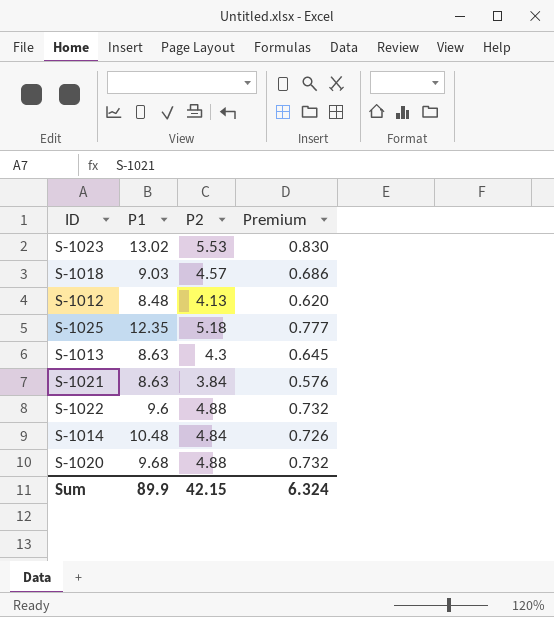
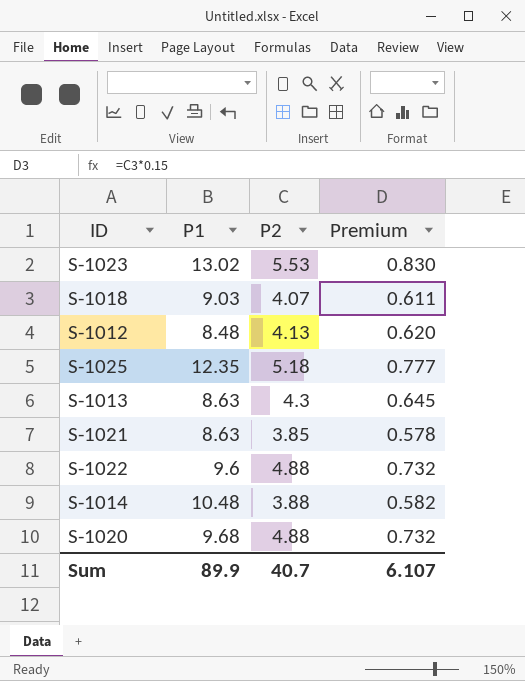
S-1018 | P2: 4.57 -> 4.07
S-1018 | Premium: 0.686 -> 0.611
S-1021 | P2: 3.84 -> 3.85
S-1021 | Premium: 0.576 -> 0.578
S-1014 | P2: 4.84 -> 3.88
S-1014 | Premium: 0.726 -> 0.582
Sum | P2: 42.15 -> 40.7
Sum | Premium: 6.324 -> 6.107

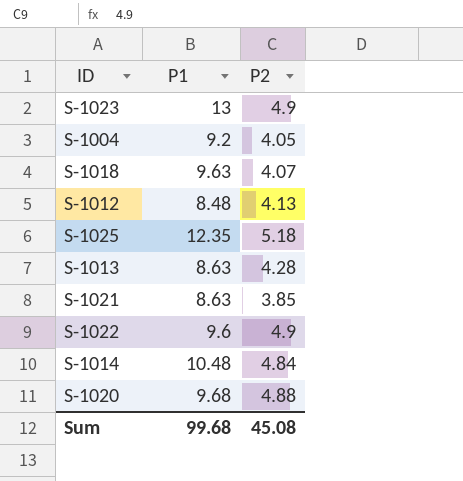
column Premium | formula: [P2] * 0.15 -> none
S-1023 | P1: 13.02 -> 13
S-1023 | P2: 5.53 -> 4.9
row S-1004: none -> 9.2 | 4.05
S-1018 | P1: 9.03 -> 9.63
S-1013 | P2: 4.3 -> 4.28
S-1022 | P2: 4.88 -> 4.9
S-1014 | P2: 3.88 -> 4.84
Sum | P1: 89.9 -> 99.68
Sum | P2: 40.7 -> 45.08

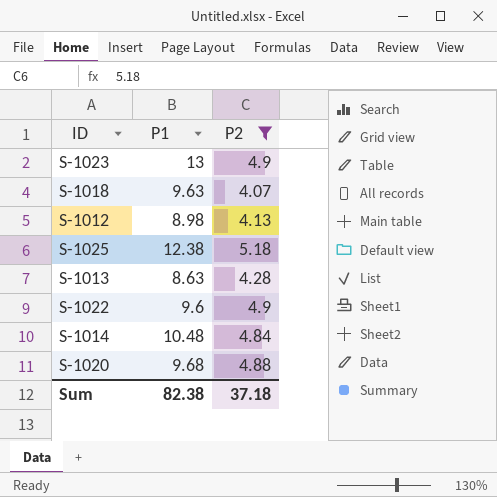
filter: none -> P2 >= 4.07
S-1012 | P1: 8.48 -> 8.98
S-1025 | P1: 12.35 -> 12.38
Sum | P1: 99.68 -> 82.38
Sum | P2: 45.08 -> 37.18

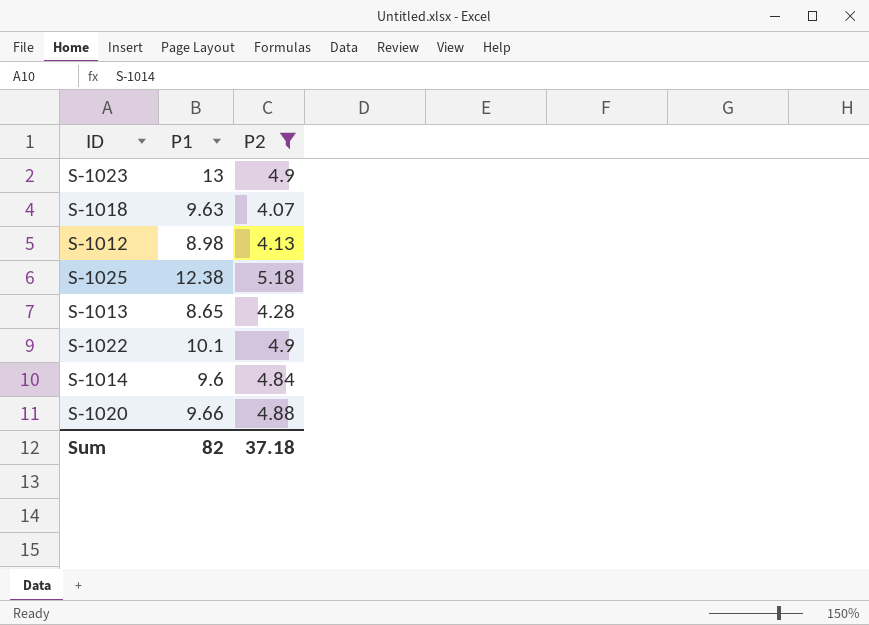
S-1013 | P1: 8.63 -> 8.65
S-1022 | P1: 9.6 -> 10.1
S-1014 | P1: 10.48 -> 9.6
S-1020 | P1: 9.68 -> 9.66
Sum | P1: 82.38 -> 82

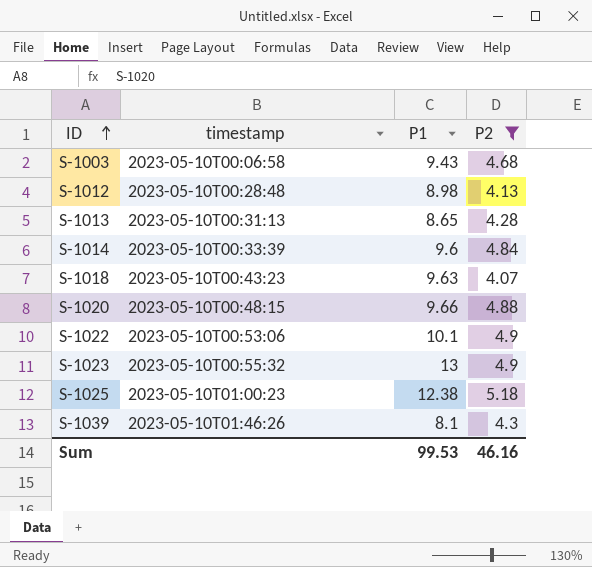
row order: none -> ID ascending
column timestamp | position: none -> 2
row S-1003: none -> 2023-05-10T00:06:58 | 9.43 | 4.68
row S-1039: none -> 2023-05-10T01:46:26 | 8.1 | 4.3
Sum | P1: 82 -> 99.53
Sum | P2: 37.18 -> 46.16

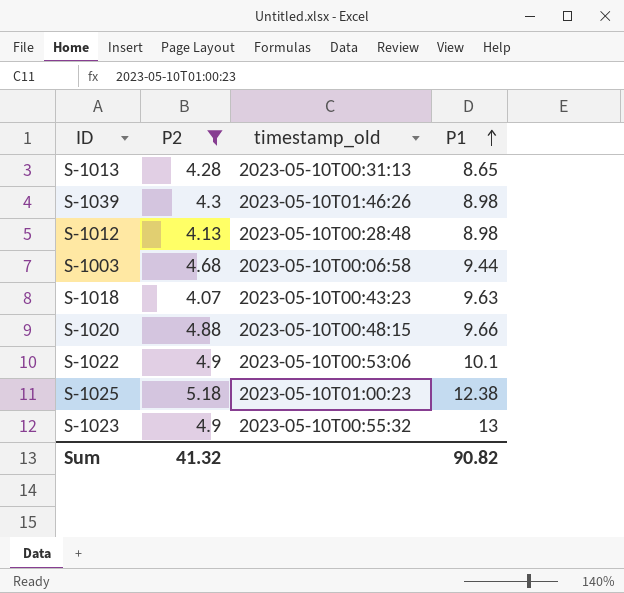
row order: ID ascending -> P1 ascending
column P2 | position: 4 -> 2
column name: timestamp -> timestamp_old
row S-1014: 2023-05-10T00:33:39 | 9.6 | 4.84 -> none
S-1039 | P1: 8.1 -> 8.98
S-1003 | P1: 9.43 -> 9.44
Sum | P2: 46.16 -> 41.32
Sum | P1: 99.53 -> 90.82

